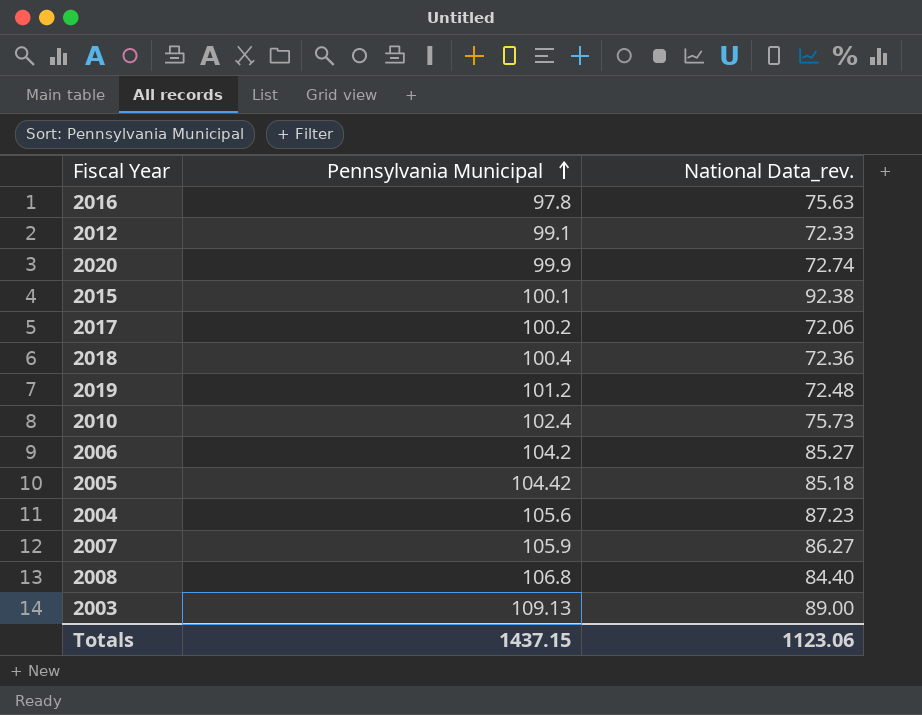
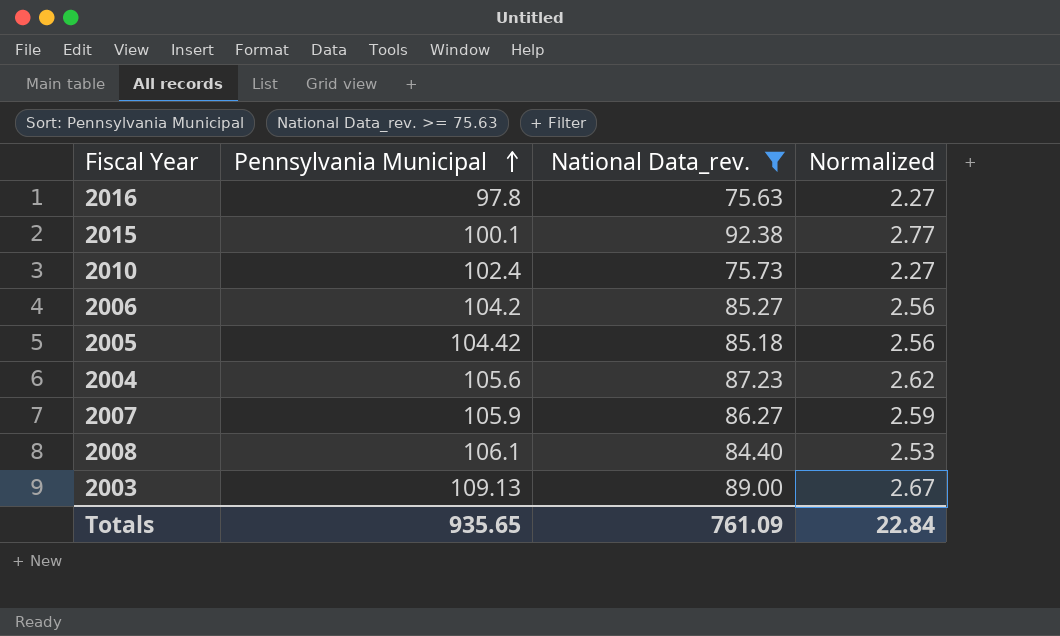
filter: none -> National Data_rev. >= 75.63
column Normalized | formula: none -> [National Data_rev.] * 0.03
2008 | Pennsylvania Municipal: 106.8 -> 106.1
Totals | Pennsylvania Municipal: 1437.15 -> 935.65
Totals | National Data_rev.: 1123.06 -> 761.09

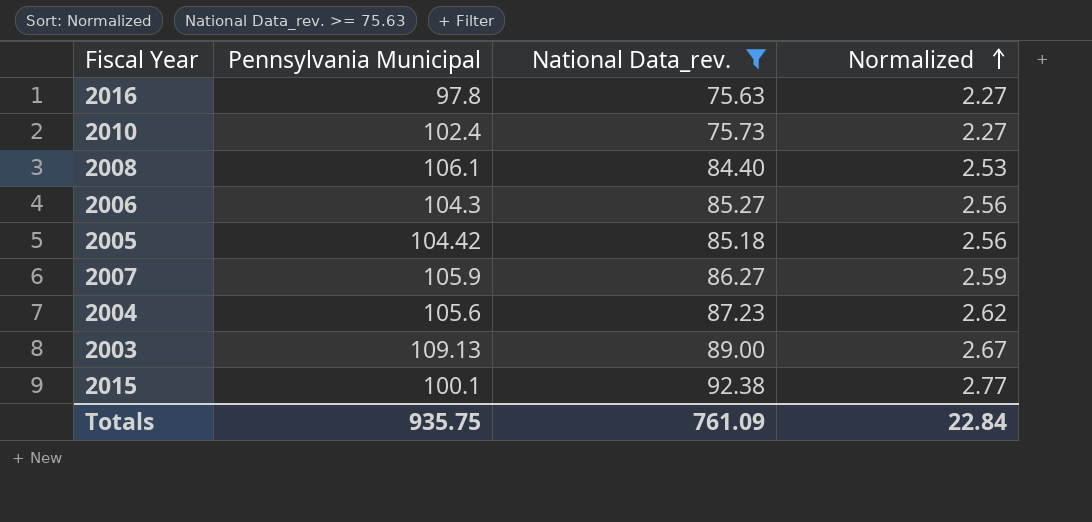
row order: Pennsylvania Municipal ascending -> Normalized ascending
2006 | Pennsylvania Municipal: 104.2 -> 104.3
Totals | Pennsylvania Municipal: 935.65 -> 935.75

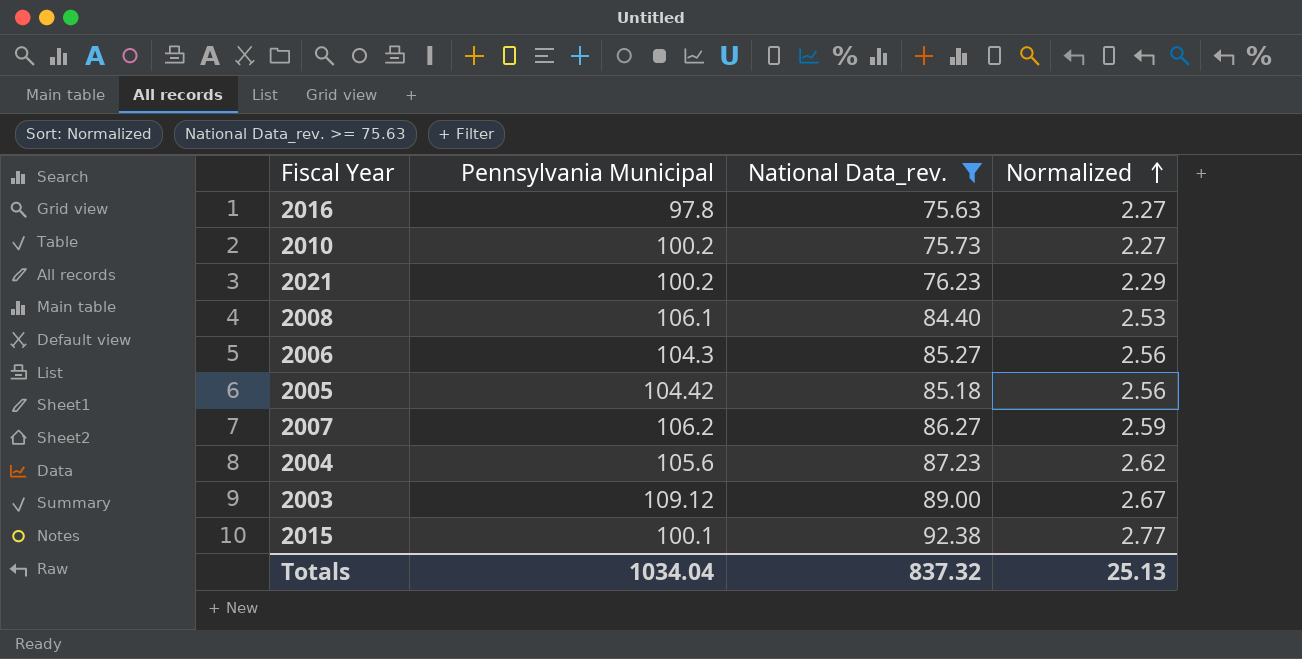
2010 | Pennsylvania Municipal: 102.4 -> 100.2
row 2021: none -> 100.2 | 76.23 | 2.29
2007 | Pennsylvania Municipal: 105.9 -> 106.2
2003 | Pennsylvania Municipal: 109.13 -> 109.12
Totals | Pennsylvania Municipal: 935.75 -> 1034.04
Totals | National Data_rev.: 761.09 -> 837.32
Totals | Normalized: 22.84 -> 25.13

